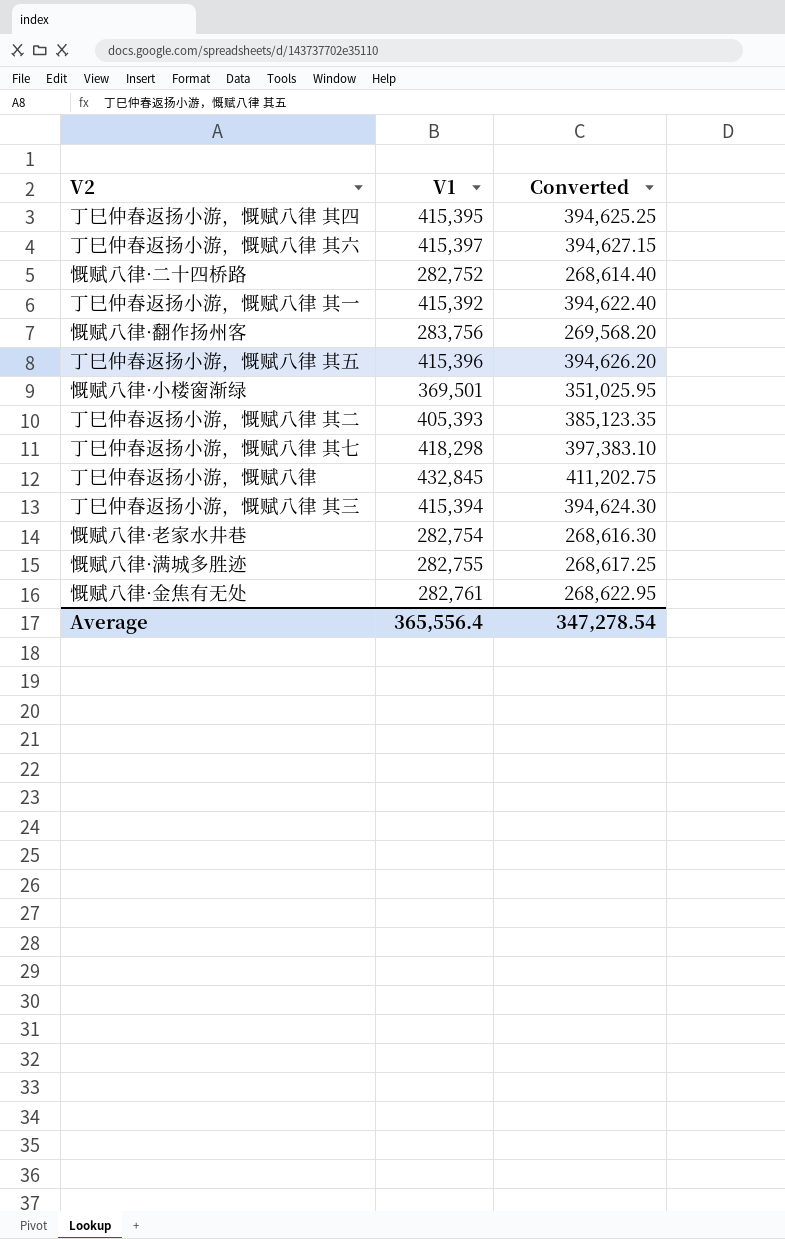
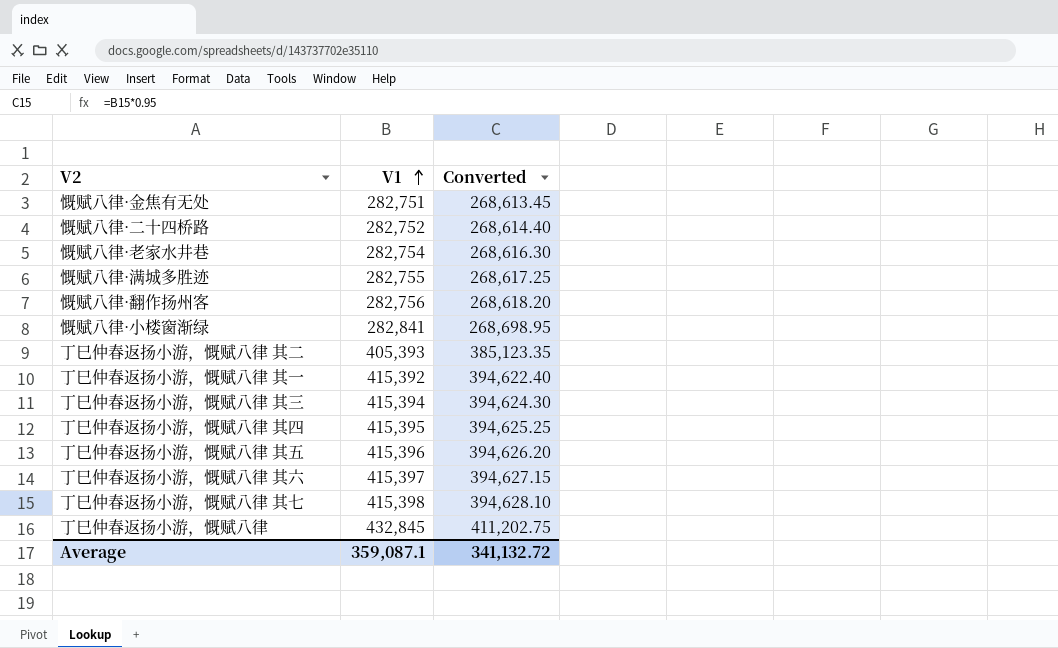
row order: none -> V1 ascending
慨赋八律·金焦有无处 | V1: 282,761 -> 282,751
慨赋八律·金焦有无处 | Converted: 268,622.95 -> 268,613.45
慨赋八律·翻作扬州客 | V1: 283,756 -> 282,756
慨赋八律·翻作扬州客 | Converted: 269,568.20 -> 268,618.20
慨赋八律·小楼窗渐绿 | V1: 369,501 -> 282,841
慨赋八律·小楼窗渐绿 | Converted: 351,025.95 -> 268,698.95
丁巳仲春返扬小游，慨赋八律 其七 | V1: 418,298 -> 415,398
丁巳仲春返扬小游，慨赋八律 其七 | Converted: 397,383.10 -> 394,628.10
Average | V1: 365,556.4 -> 359,087.1
Average | Converted: 347,278.54 -> 341,132.72

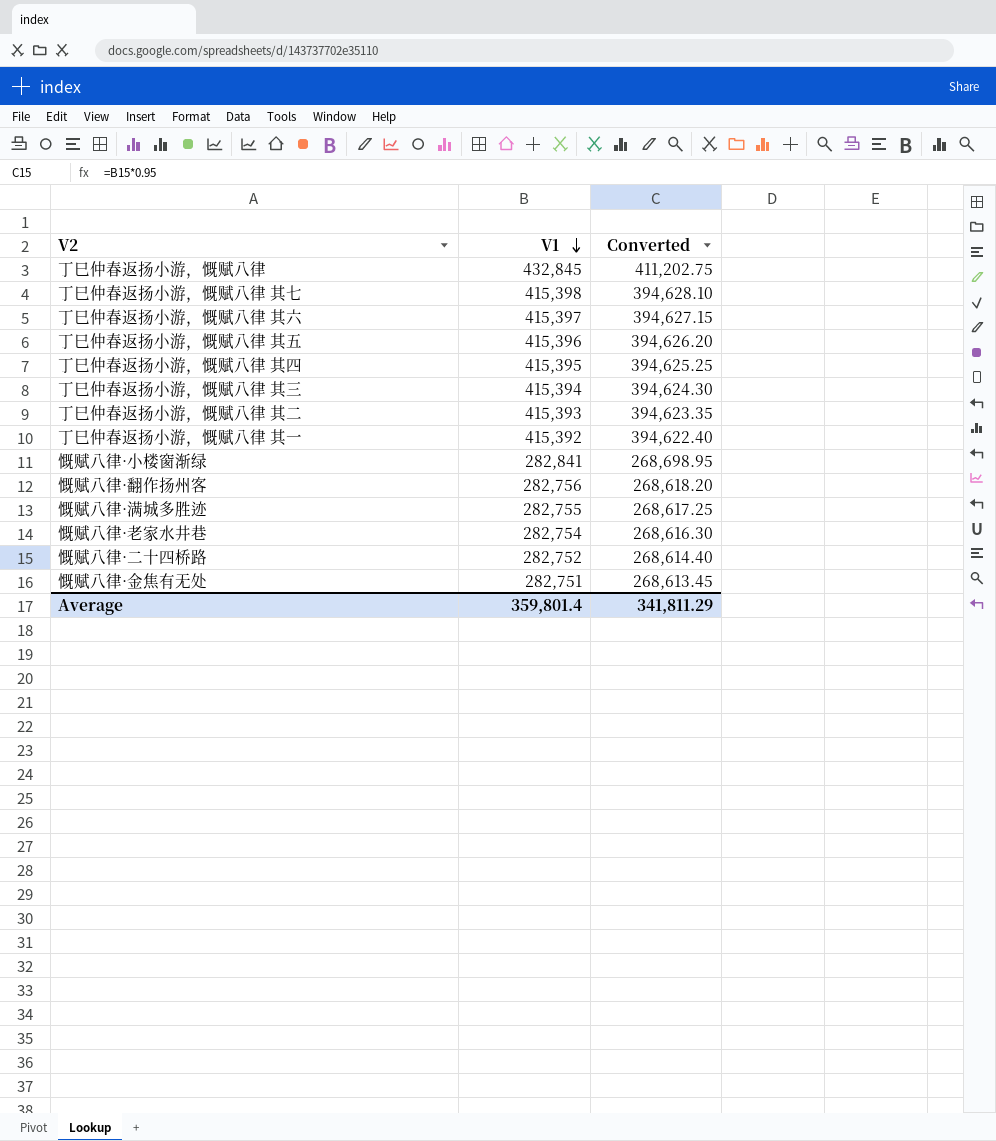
row order: V1 ascending -> V1 descending
丁巳仲春返扬小游，慨赋八律 其二 | V1: 405,393 -> 415,393
丁巳仲春返扬小游，慨赋八律 其二 | Converted: 385,123.35 -> 394,623.35
Average | V1: 359,087.1 -> 359,801.4
Average | Converted: 341,132.72 -> 341,811.29

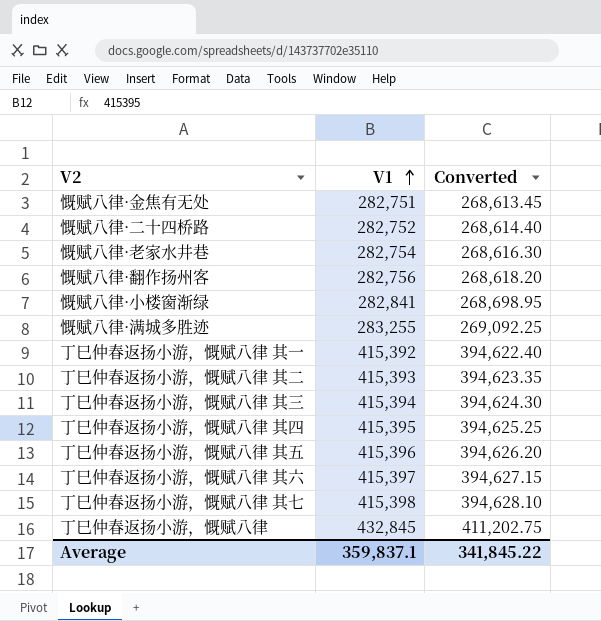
row order: V1 descending -> V1 ascending
慨赋八律·满城多胜迹 | V1: 282,755 -> 283,255
慨赋八律·满城多胜迹 | Converted: 268,617.25 -> 269,092.25
Average | V1: 359,801.4 -> 359,837.1
Average | Converted: 341,811.29 -> 341,845.22

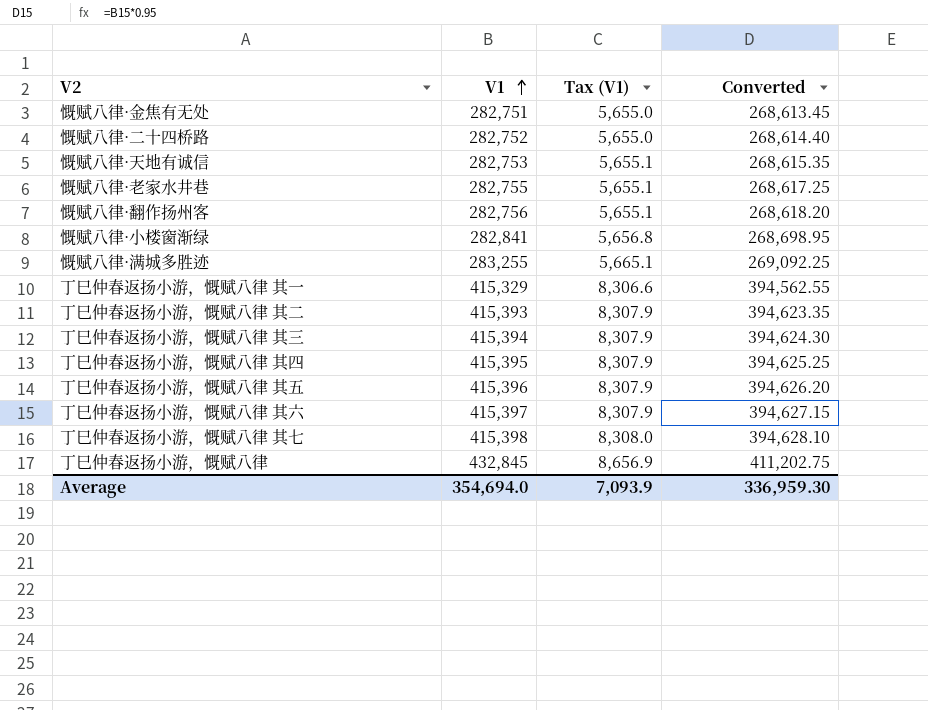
column Tax (V1) | formula: none -> [V1] * 0.02
row 慨赋八律·天地有诚信: none -> 282,753 | 5,655.1 | 268,615.35
慨赋八律·老家水井巷 | V1: 282,754 -> 282,755
慨赋八律·老家水井巷 | Converted: 268,616.30 -> 268,617.25
丁巳仲春返扬小游，慨赋八律 其一 | V1: 415,392 -> 415,329
丁巳仲春返扬小游，慨赋八律 其一 | Converted: 394,622.40 -> 394,562.55
Average | V1: 359,837.1 -> 354,694.0
Average | Converted: 341,845.22 -> 336,959.30

